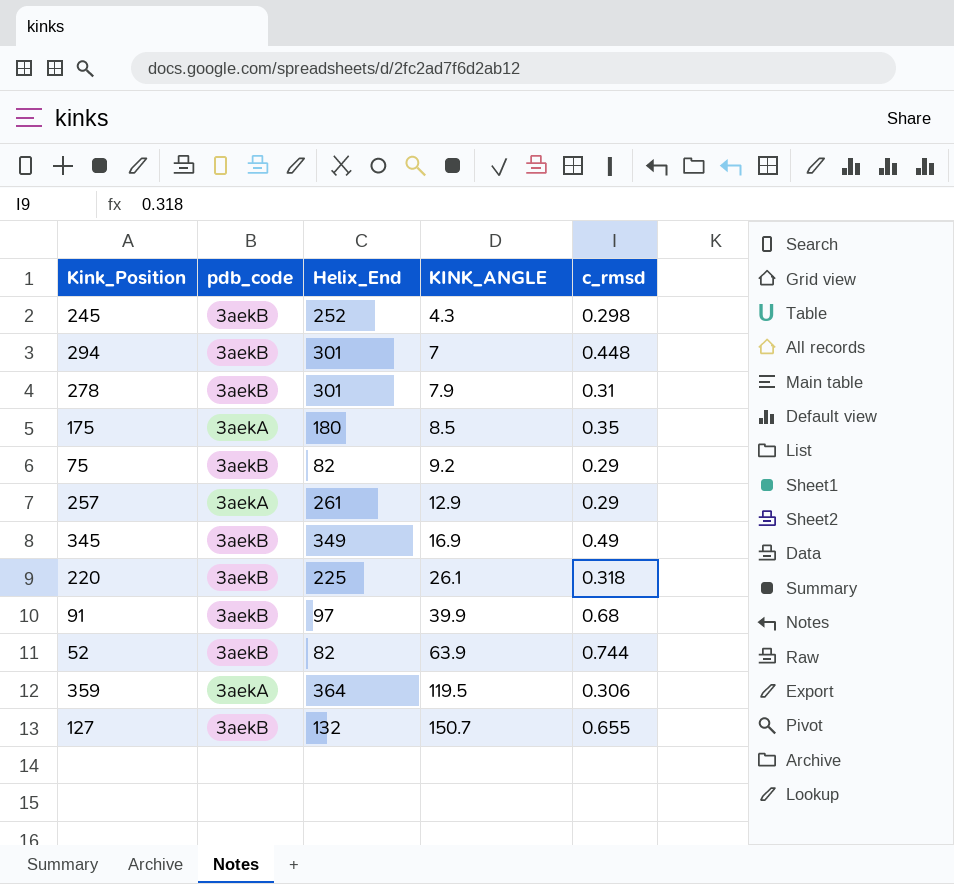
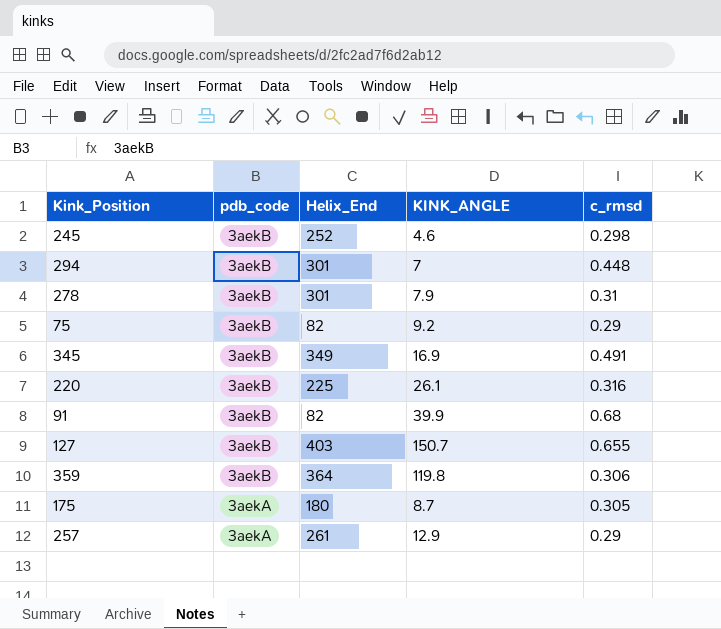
row order: KINK_ANGLE ascending -> pdb_code descending
row 52: 3aekB | 82 | 63.9 | 0.744 -> none
245 | KINK_ANGLE: 4.3 -> 4.6
345 | c_rmsd: 0.49 -> 0.491
220 | c_rmsd: 0.318 -> 0.316
91 | Helix_End: 97 -> 82
127 | Helix_End: 132 -> 403
359 | pdb_code: 3aekA -> 3aekB
359 | KINK_ANGLE: 119.5 -> 119.8
175 | KINK_ANGLE: 8.5 -> 8.7
175 | c_rmsd: 0.35 -> 0.305

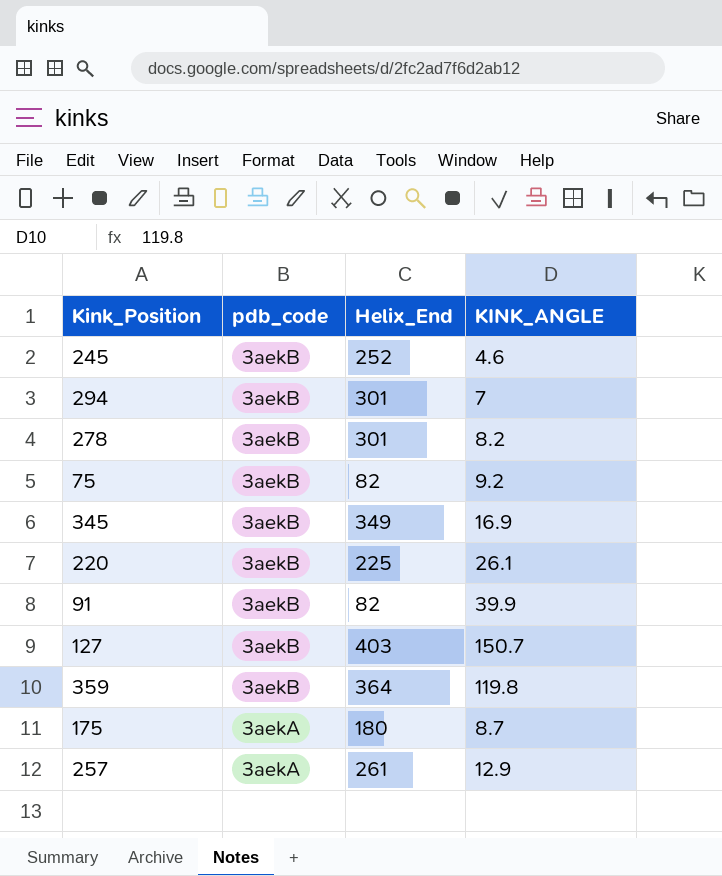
column c_rmsd | position: 5 -> none
278 | KINK_ANGLE: 7.9 -> 8.2

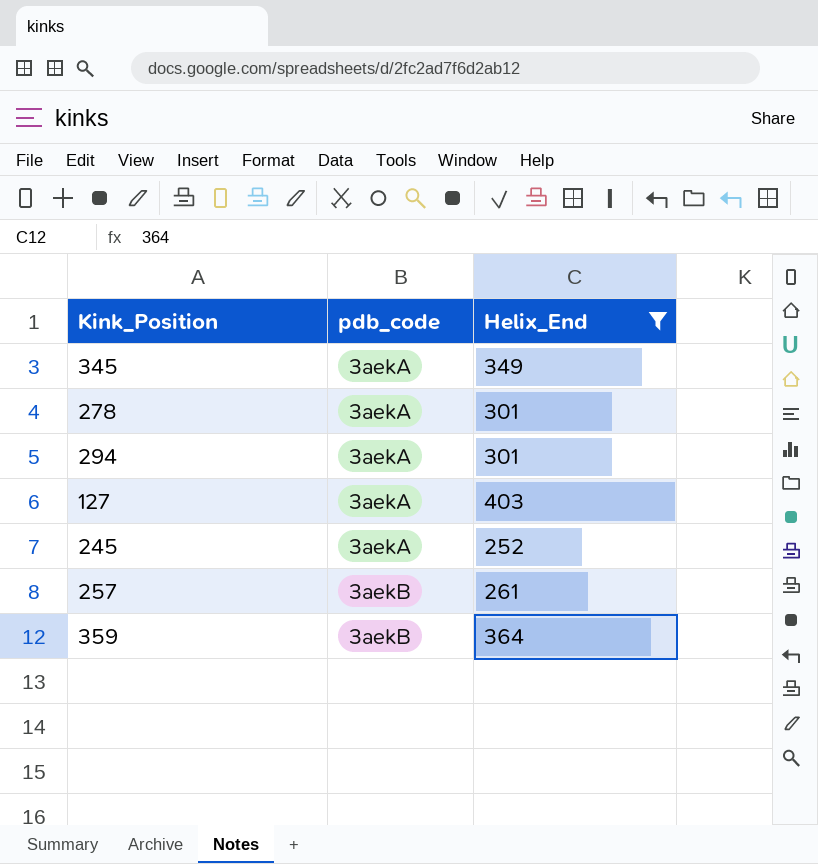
filter: none -> Helix_End >= 252
row order: pdb_code descending -> pdb_code ascending
column KINK_ANGLE | position: 4 -> none
345 | pdb_code: 3aekB -> 3aekA
278 | pdb_code: 3aekB -> 3aekA
294 | pdb_code: 3aekB -> 3aekA
127 | pdb_code: 3aekB -> 3aekA
245 | pdb_code: 3aekB -> 3aekA
257 | pdb_code: 3aekA -> 3aekB

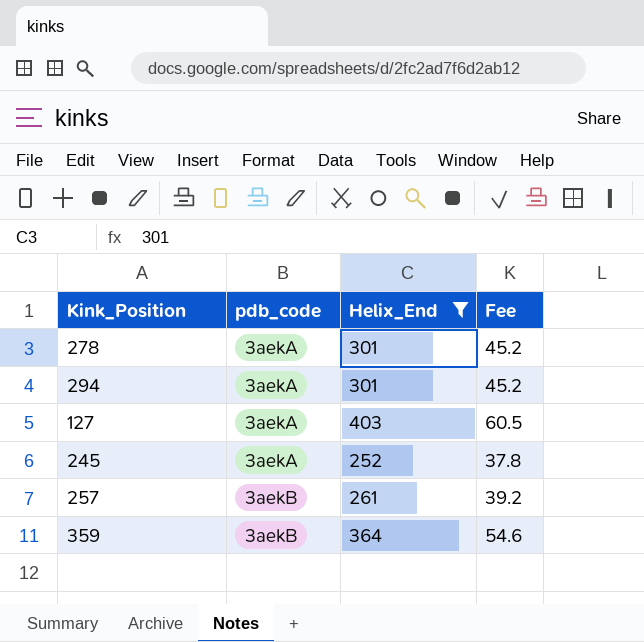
column Fee | formula: none -> [Helix_End] * 0.15
row 345: 3aekA | 349 -> none

